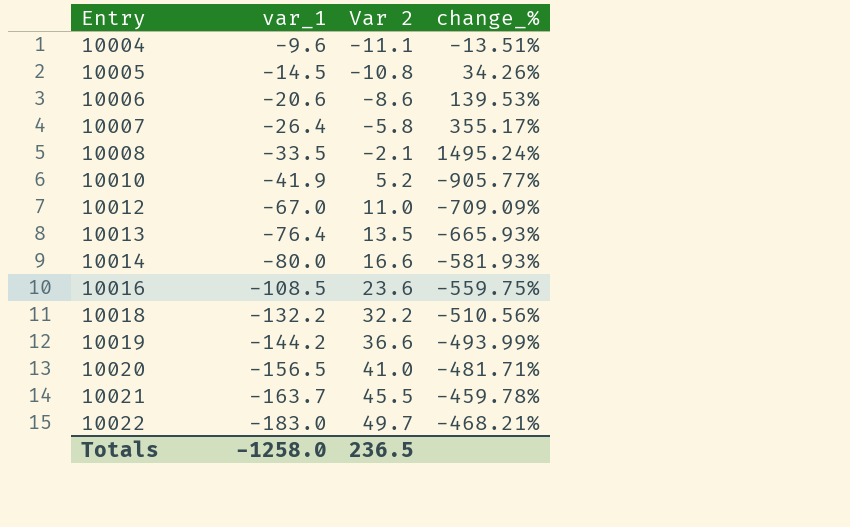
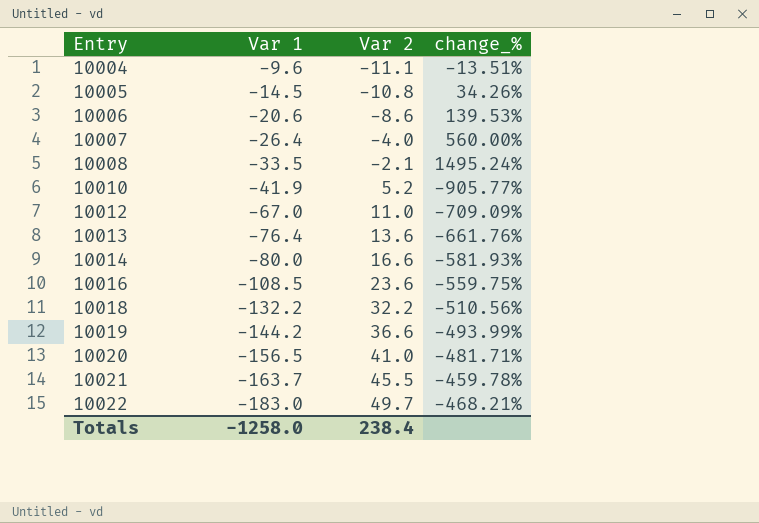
column name: var_1 -> Var 1
10007 | Var 2: -5.8 -> -4.0
10007 | change_%: 355.17% -> 560.00%
10013 | Var 2: 13.5 -> 13.6
10013 | change_%: -665.93% -> -661.76%
Totals | Var 2: 236.5 -> 238.4

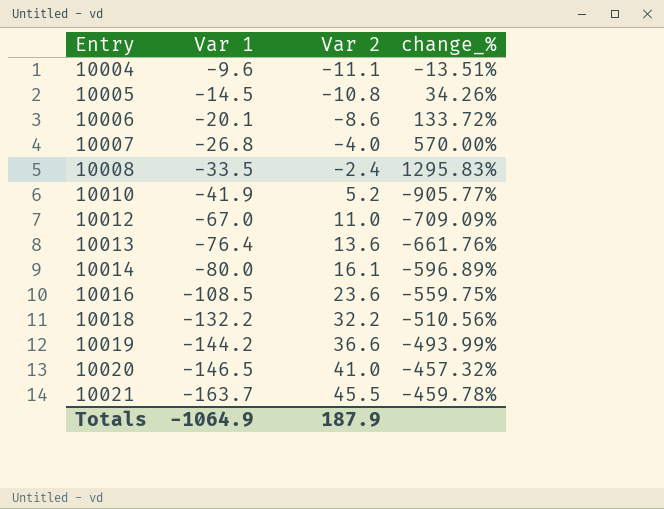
row 10022: -183.0 | 49.7 | -468.21% -> none
10006 | Var 1: -20.6 -> -20.1
10006 | change_%: 139.53% -> 133.72%
10007 | Var 1: -26.4 -> -26.8
10007 | change_%: 560.00% -> 570.00%
10008 | Var 2: -2.1 -> -2.4
10008 | change_%: 1495.24% -> 1295.83%
10014 | Var 2: 16.6 -> 16.1
10014 | change_%: -581.93% -> -596.89%
10020 | Var 1: -156.5 -> -146.5
10020 | change_%: -481.71% -> -457.32%
Totals | Var 1: -1258.0 -> -1064.9
Totals | Var 2: 238.4 -> 187.9

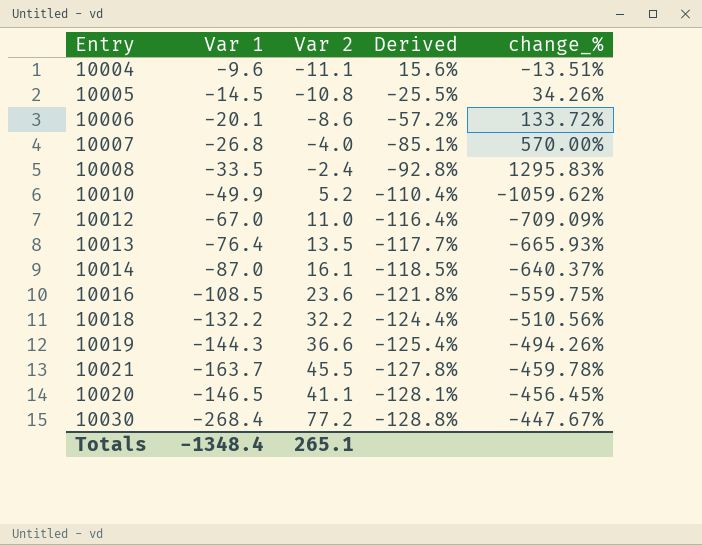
row order: Entry ascending -> Derived descending
column Derived | formula: none -> ([Var 2] - [Var 1]) / [Var 1]
10010 | Var 1: -41.9 -> -49.9
10010 | change_%: -905.77% -> -1059.62%
10013 | Var 2: 13.6 -> 13.5
10013 | change_%: -661.76% -> -665.93%
10014 | Var 1: -80.0 -> -87.0
10014 | change_%: -596.89% -> -640.37%
10019 | Var 1: -144.2 -> -144.3
10019 | change_%: -493.99% -> -494.26%
10020 | Var 2: 41.0 -> 41.1
10020 | change_%: -457.32% -> -456.45%
row 10030: none -> -268.4 | 77.2 | -128.8% | -447.67%
Totals | Var 1: -1064.9 -> -1348.4
Totals | Var 2: 187.9 -> 265.1

